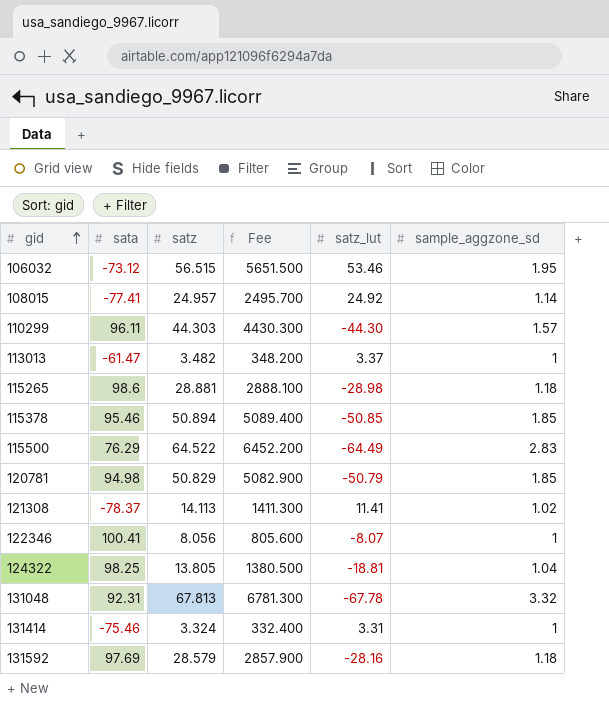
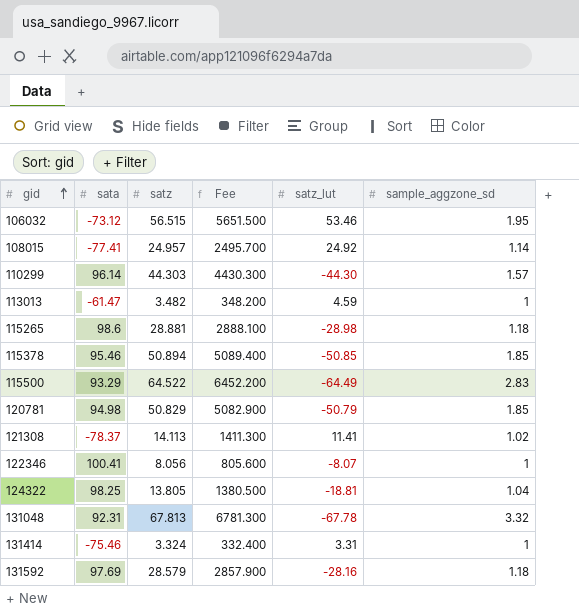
110299 | sata: 96.11 -> 96.14
113013 | satz_lut: 3.37 -> 4.59
115500 | sata: 76.29 -> 93.29

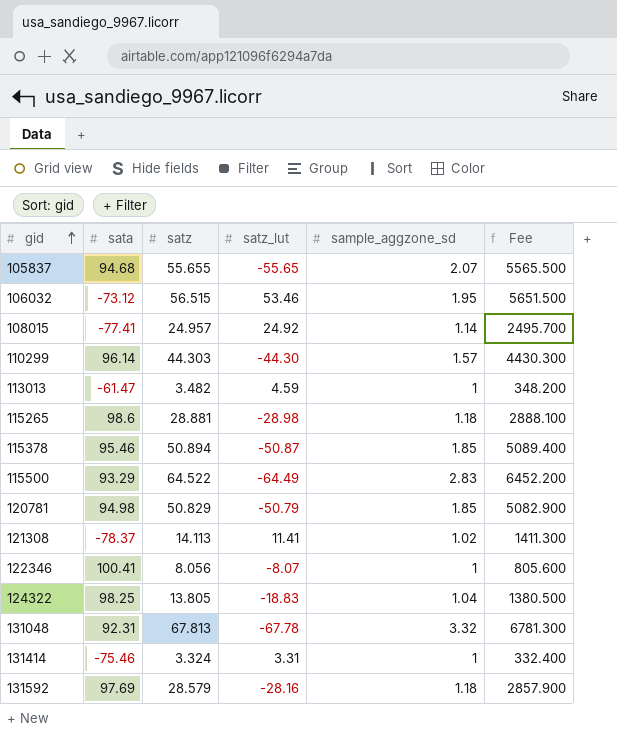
column Fee | position: 4 -> 6
row 105837: none -> 94.68 | 55.655 | -55.65 | 2.07 | 5565.500
115378 | satz_lut: -50.85 -> -50.87
124322 | satz_lut: -18.81 -> -18.83

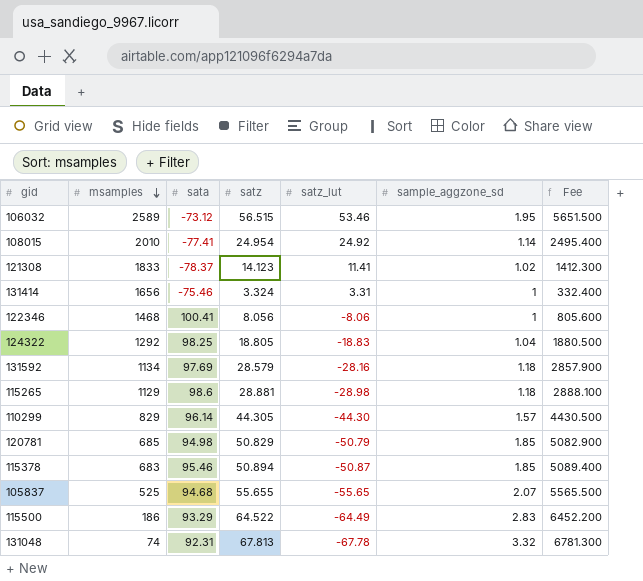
row order: gid ascending -> msamples descending
column msamples | position: none -> 2
row 113013: -61.47 | 3.482 | 4.59 | 1 | 348.200 -> none
108015 | satz: 24.957 -> 24.954
108015 | Fee: 2495.700 -> 2495.400
121308 | satz: 14.113 -> 14.123
121308 | Fee: 1411.300 -> 1412.300
122346 | satz_lut: -8.07 -> -8.06
124322 | satz: 13.805 -> 18.805
124322 | Fee: 1380.500 -> 1880.500
110299 | satz: 44.303 -> 44.305
110299 | Fee: 4430.300 -> 4430.500

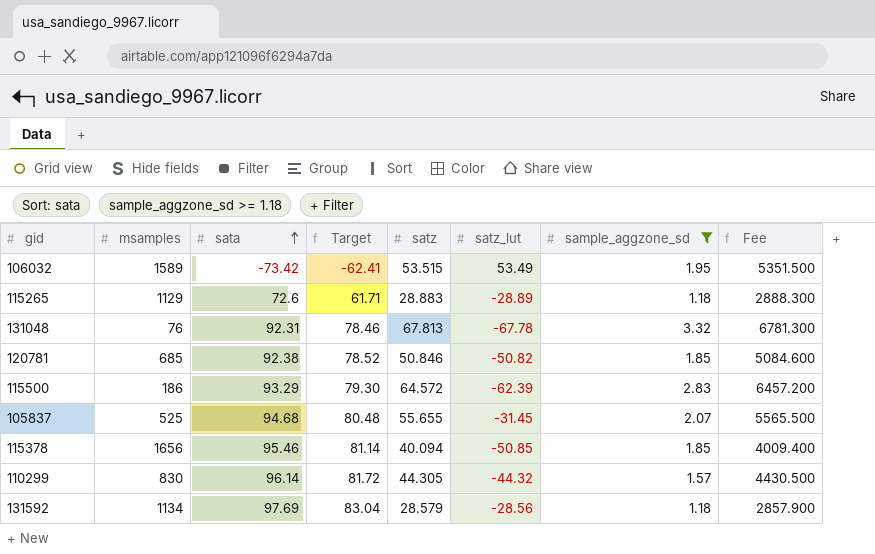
filter: none -> sample_aggzone_sd >= 1.18
row order: msamples descending -> sata ascending
column Target | formula: none -> [sata] * 0.85
106032 | msamples: 2589 -> 1589
106032 | sata: -73.12 -> -73.42
106032 | satz: 56.515 -> 53.515
106032 | satz_lut: 53.46 -> 53.49
106032 | Fee: 5651.500 -> 5351.500
115265 | sata: 98.6 -> 72.6
115265 | satz: 28.881 -> 28.883
115265 | satz_lut: -28.98 -> -28.89
115265 | Fee: 2888.100 -> 2888.300
131048 | msamples: 74 -> 76
120781 | sata: 94.98 -> 92.38
120781 | satz: 50.829 -> 50.846
120781 | satz_lut: -50.79 -> -50.82
120781 | Fee: 5082.900 -> 5084.600
115500 | satz: 64.522 -> 64.572
115500 | satz_lut: -64.49 -> -62.39
115500 | Fee: 6452.200 -> 6457.200
105837 | satz_lut: -55.65 -> -31.45
115378 | msamples: 683 -> 1656
115378 | satz: 50.894 -> 40.094
115378 | satz_lut: -50.87 -> -50.85
115378 | Fee: 5089.400 -> 4009.400
110299 | msamples: 829 -> 830
110299 | satz_lut: -44.30 -> -44.32
131592 | satz_lut: -28.16 -> -28.56

